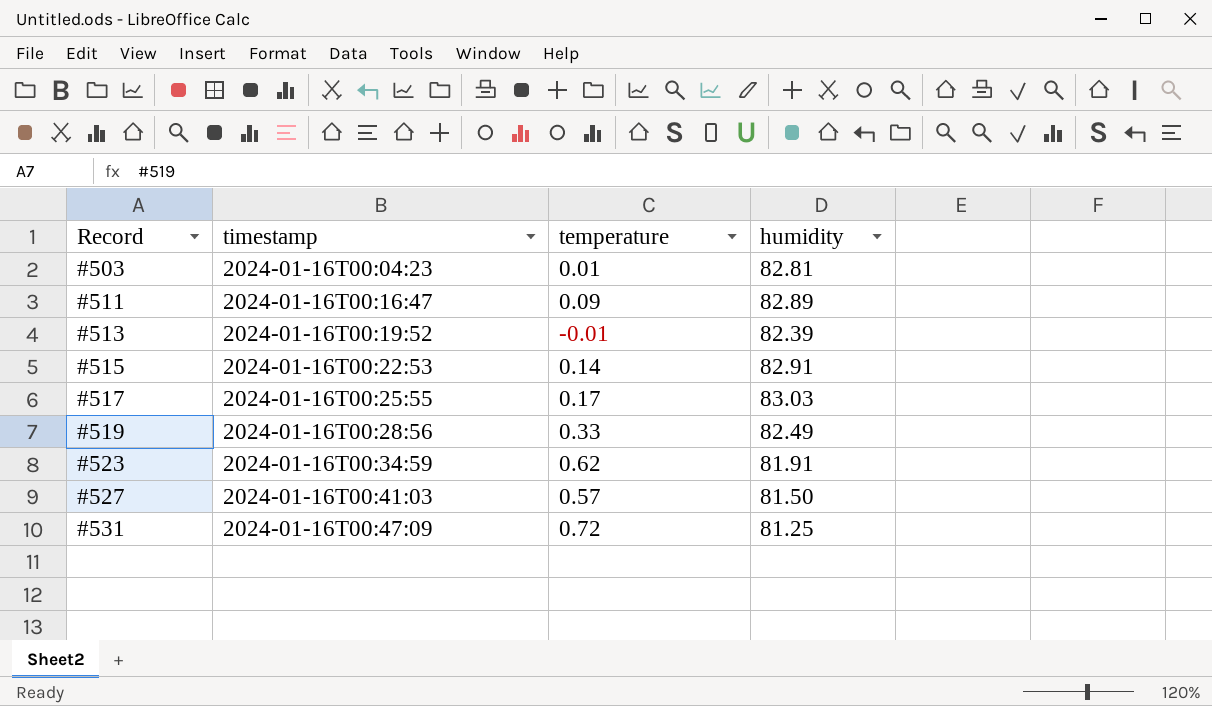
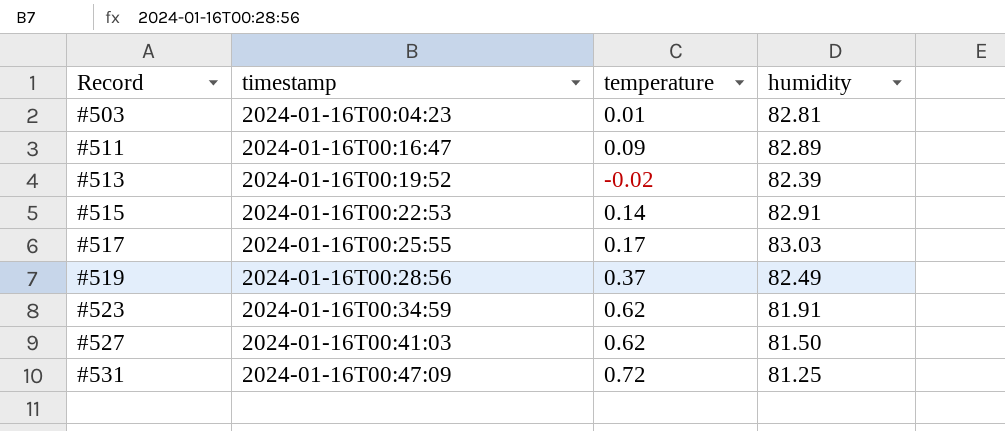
#513 | temperature: -0.01 -> -0.02
#519 | temperature: 0.33 -> 0.37
#527 | temperature: 0.57 -> 0.62

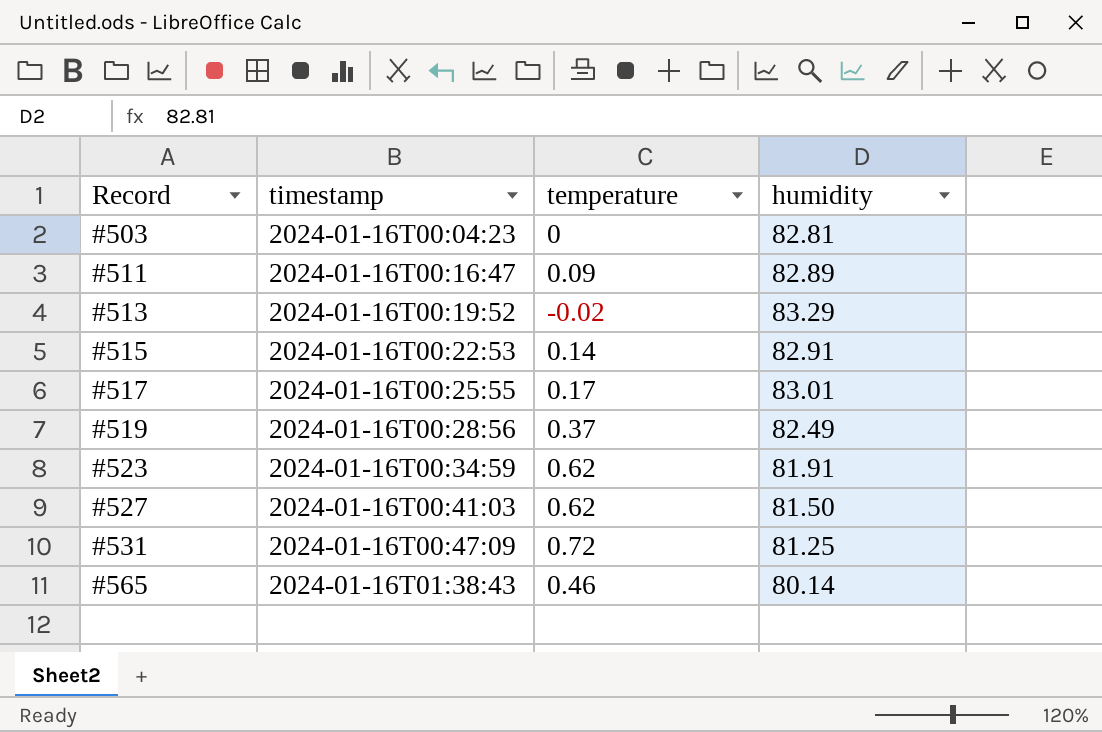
#503 | temperature: 0.01 -> 0
#513 | humidity: 82.39 -> 83.29
#517 | humidity: 83.03 -> 83.01
row #565: none -> 2024-01-16T01:38:43 | 0.46 | 80.14

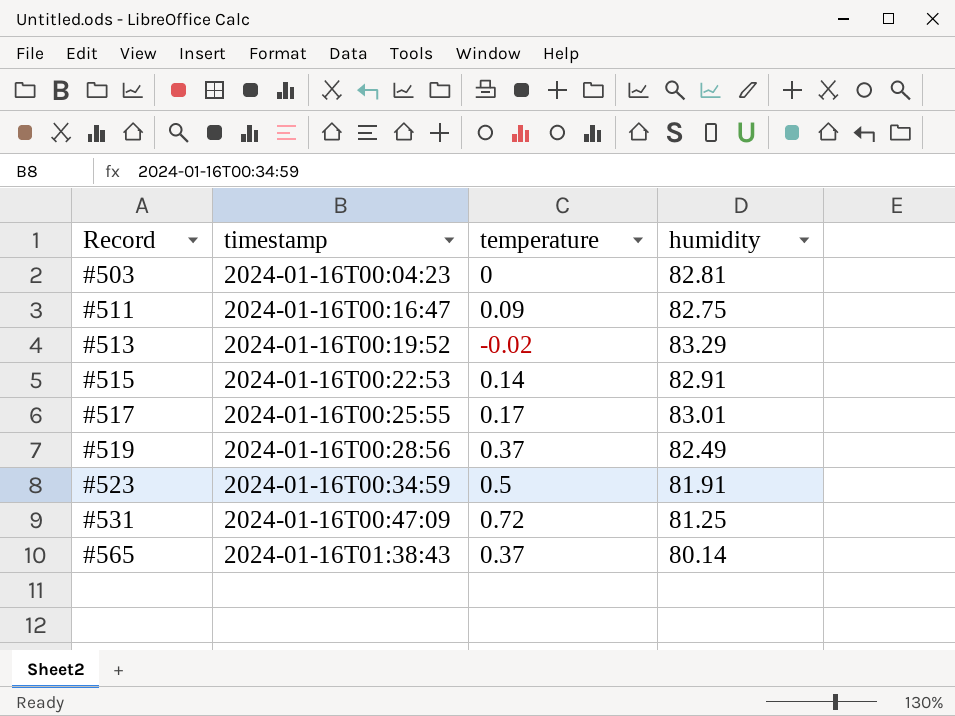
row #527: 2024-01-16T00:41:03 | 0.62 | 81.50 -> none
#511 | humidity: 82.89 -> 82.75
#523 | temperature: 0.62 -> 0.5
#565 | temperature: 0.46 -> 0.37

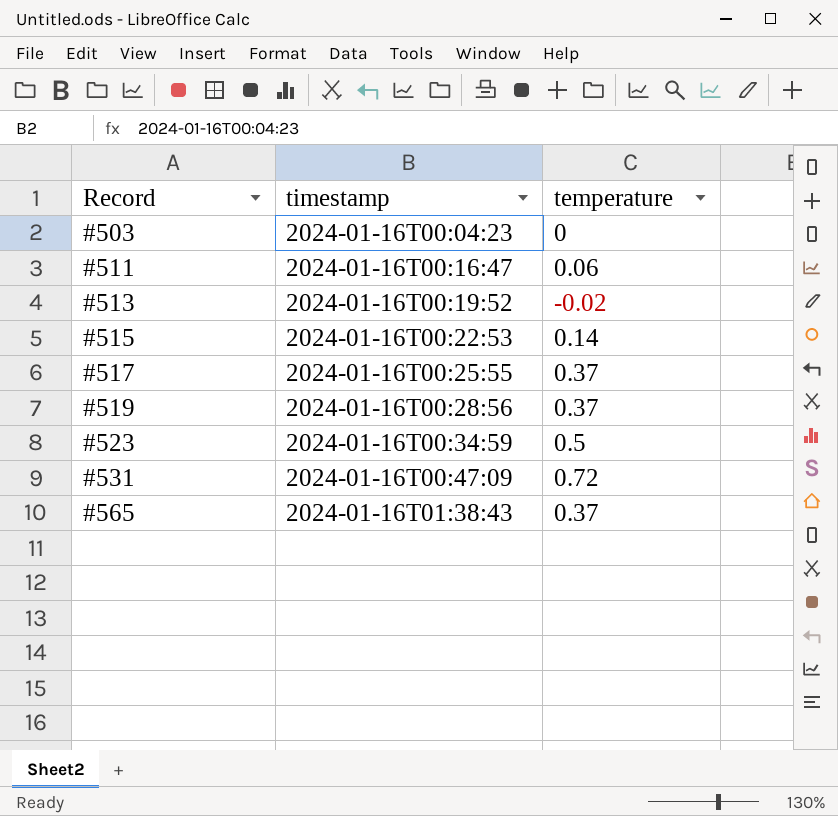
column humidity | position: 4 -> none
#511 | temperature: 0.09 -> 0.06
#517 | temperature: 0.17 -> 0.37

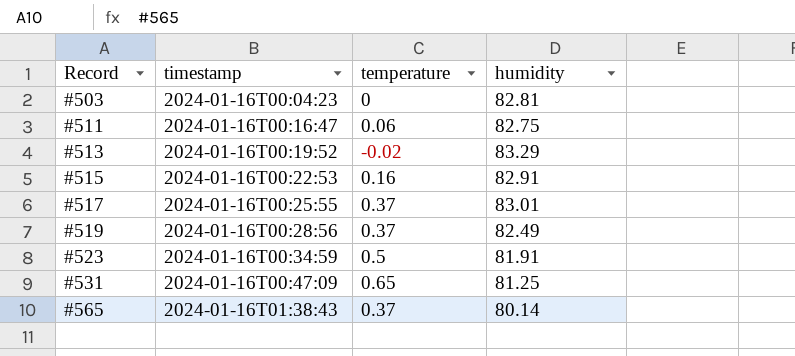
column humidity | position: none -> 4
#515 | temperature: 0.14 -> 0.16
#531 | temperature: 0.72 -> 0.65

